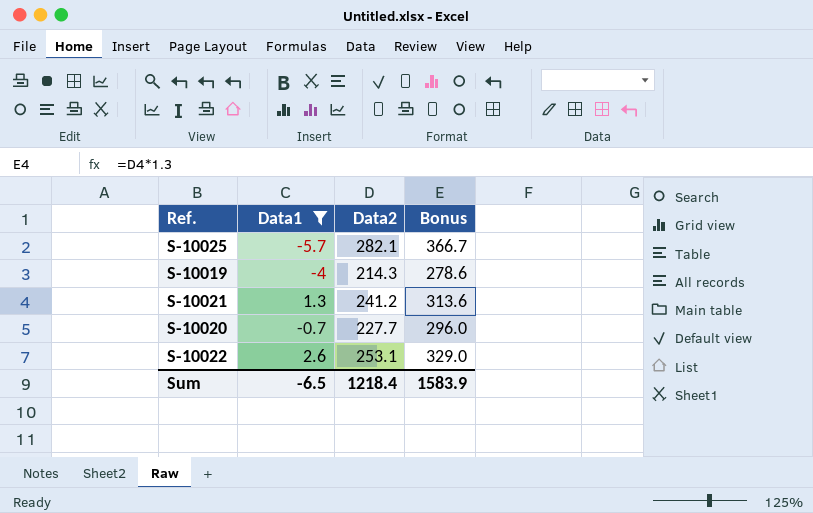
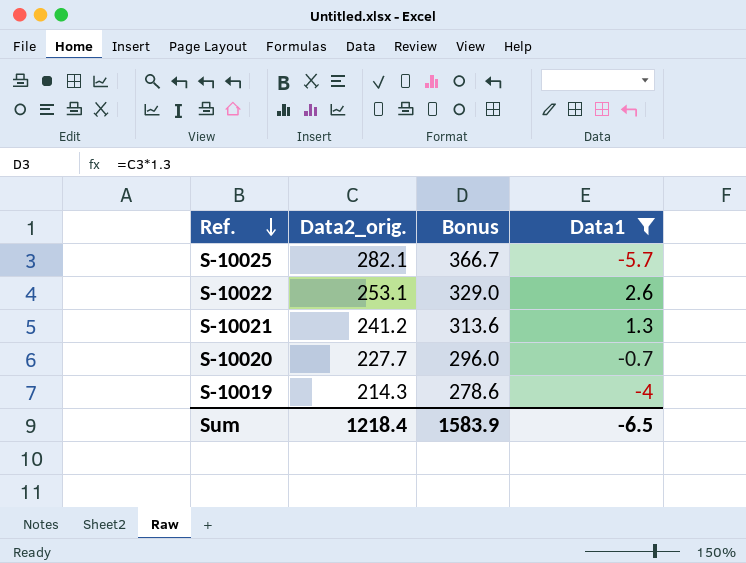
row order: none -> Ref. descending
column name: Data2 -> Data2_orig.
column Data1 | position: 2 -> 4

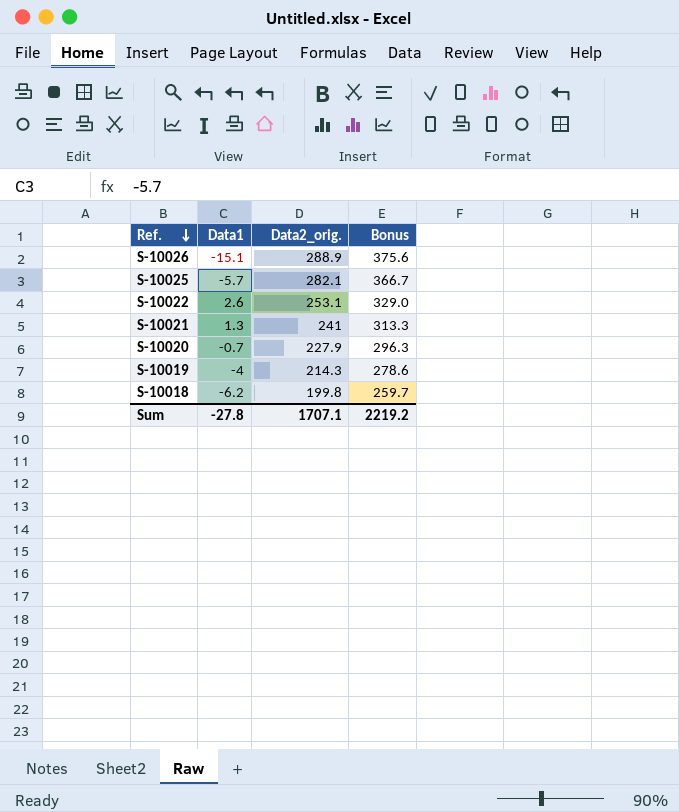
filter: Data1 >= -5.7 -> none
column Data1 | position: 4 -> 2
S-10021 | Data2_orig.: 241.2 -> 241
S-10021 | Bonus: 313.6 -> 313.3
S-10020 | Data2_orig.: 227.7 -> 227.9
S-10020 | Bonus: 296.0 -> 296.3
Sum | Data1: -6.5 -> -27.8
Sum | Data2_orig.: 1218.4 -> 1707.1
Sum | Bonus: 1583.9 -> 2219.2

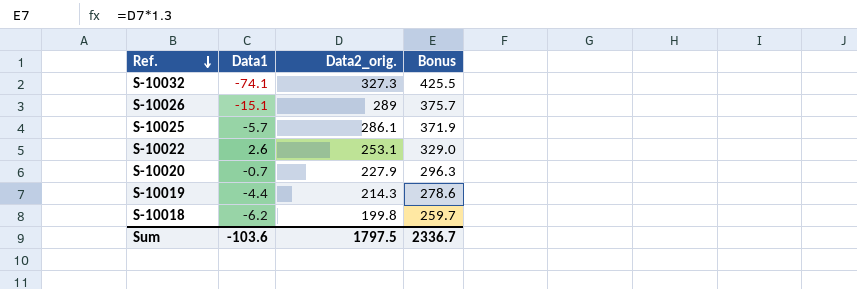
row S-10021: 1.3 | 241 | 313.3 -> none
row S-10032: none -> -74.1 | 327.3 | 425.5
S-10026 | Data2_orig.: 288.9 -> 289
S-10026 | Bonus: 375.6 -> 375.7
S-10025 | Data2_orig.: 282.1 -> 286.1
S-10025 | Bonus: 366.7 -> 371.9
S-10019 | Data1: -4 -> -4.4
Sum | Data1: -27.8 -> -103.6
Sum | Data2_orig.: 1707.1 -> 1797.5
Sum | Bonus: 2219.2 -> 2336.7

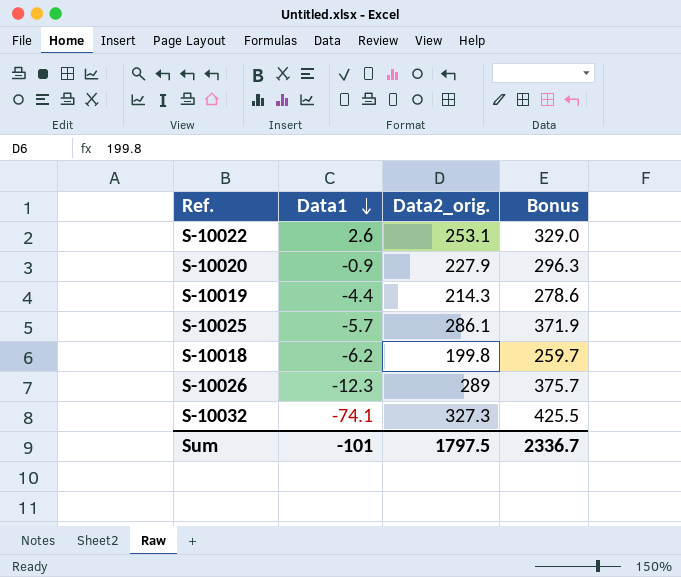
row order: Ref. descending -> Data1 descending
S-10020 | Data1: -0.7 -> -0.9
S-10026 | Data1: -15.1 -> -12.3
Sum | Data1: -103.6 -> -101

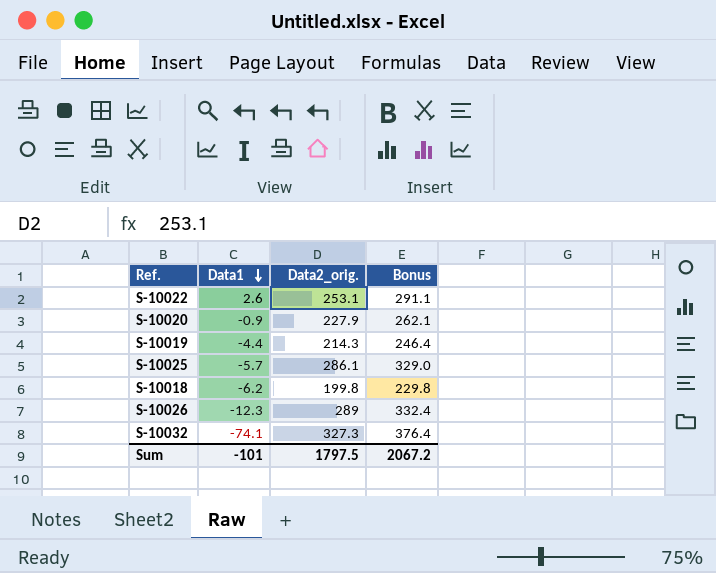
column Bonus | formula: [Data2_orig.] * 1.3 -> [Data2_orig.] * 1.15
Sum | Bonus: 2336.7 -> 2067.2

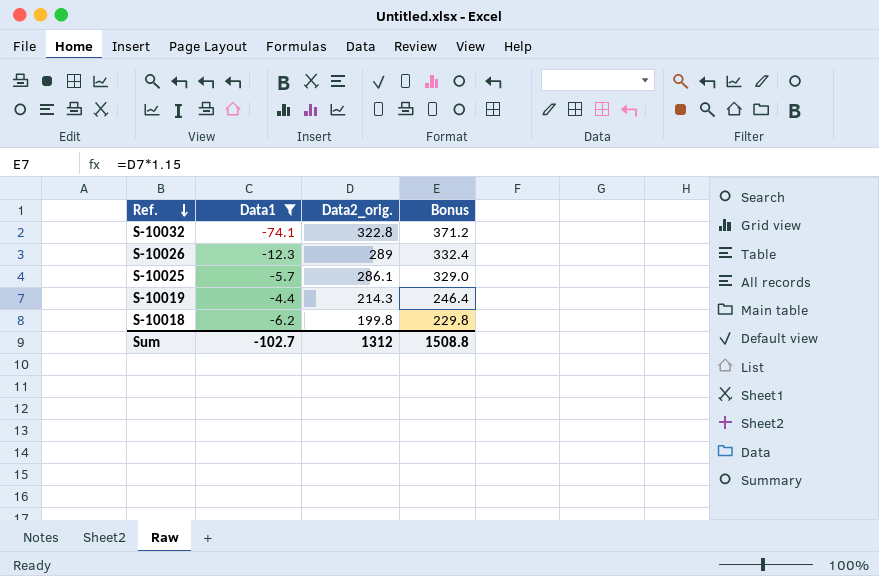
filter: none -> Data1 <= -4.4
row order: Data1 descending -> Ref. descending
S-10032 | Data2_orig.: 327.3 -> 322.8
S-10032 | Bonus: 376.4 -> 371.2
Sum | Data1: -101 -> -102.7
Sum | Data2_orig.: 1797.5 -> 1312
Sum | Bonus: 2067.2 -> 1508.8

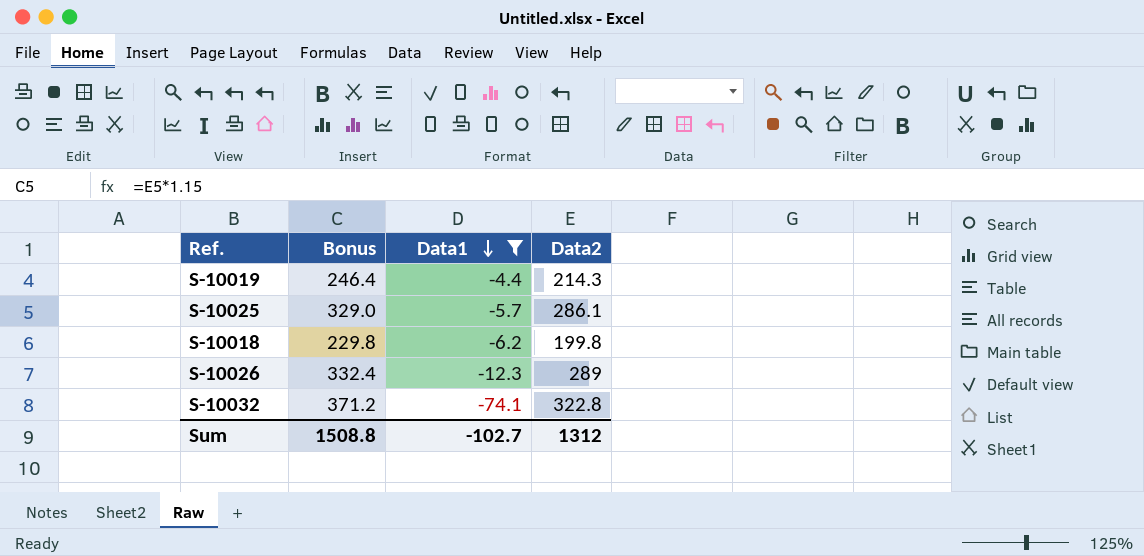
row order: Ref. descending -> Data1 descending
column Bonus | position: 4 -> 2
column name: Data2_orig. -> Data2

